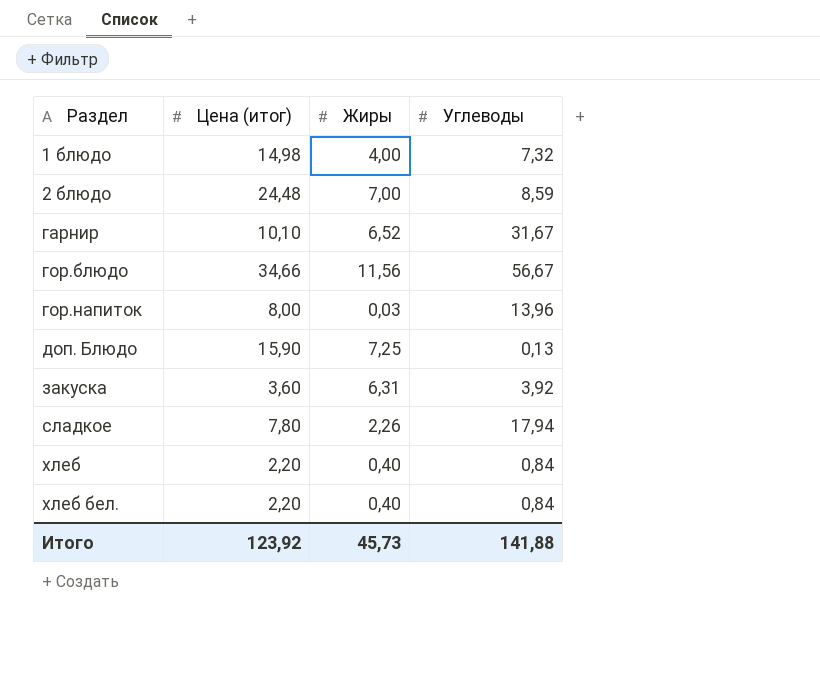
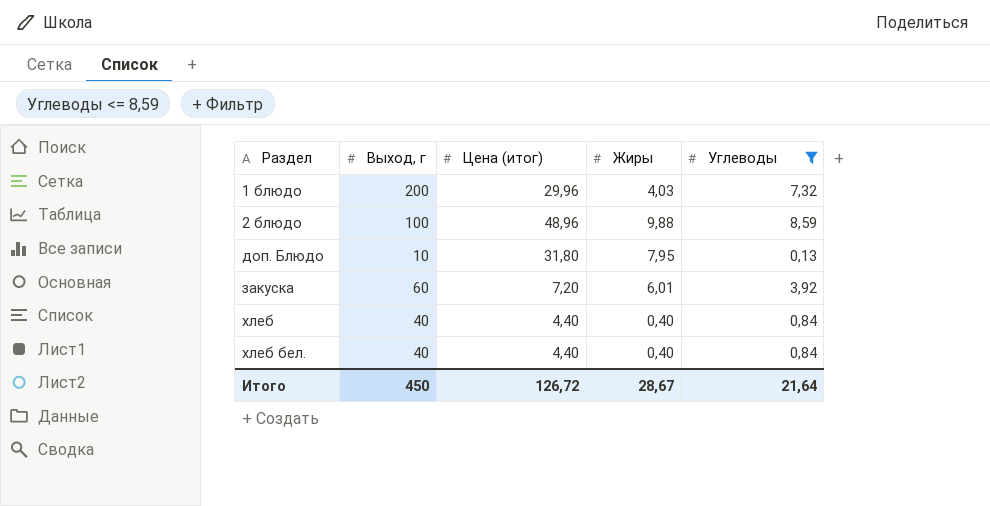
filter: none -> Углеводы <= 8,59
column Выход, г | position: none -> 2
1 блюдо | Цена (итог): 14,98 -> 29,96
1 блюдо | Жиры: 4,00 -> 4,03
2 блюдо | Цена (итог): 24,48 -> 48,96
2 блюдо | Жиры: 7,00 -> 9,88
доп. Блюдо | Цена (итог): 15,90 -> 31,80
доп. Блюдо | Жиры: 7,25 -> 7,95
закуска | Цена (итог): 3,60 -> 7,20
закуска | Жиры: 6,31 -> 6,01
хлеб | Цена (итог): 2,20 -> 4,40
хлеб бел. | Цена (итог): 2,20 -> 4,40
Итого | Цена (итог): 123,92 -> 126,72
Итого | Жиры: 45,73 -> 28,67
Итого | Углеводы: 141,88 -> 21,64

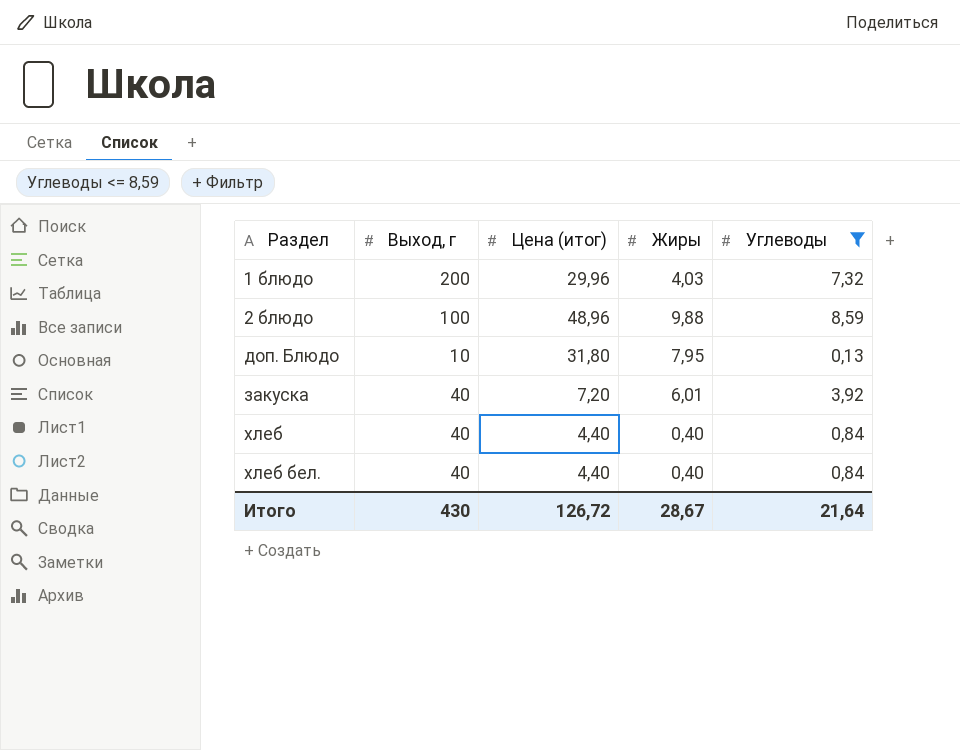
закуска | Выход, г: 60 -> 40
Итого | Выход, г: 450 -> 430

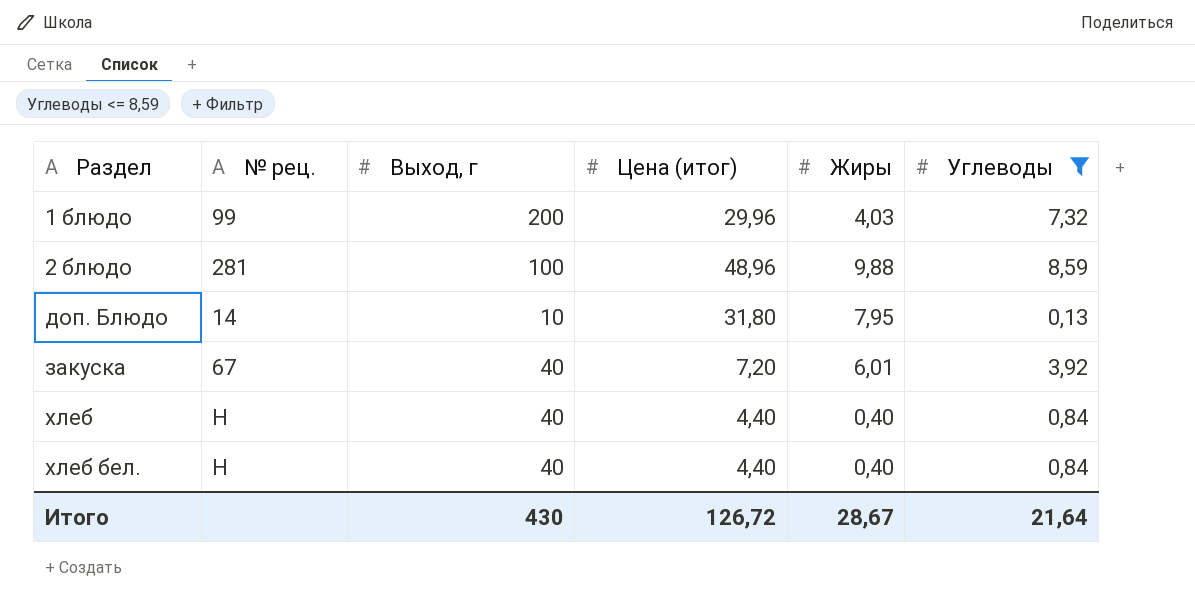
column № рец. | position: none -> 2

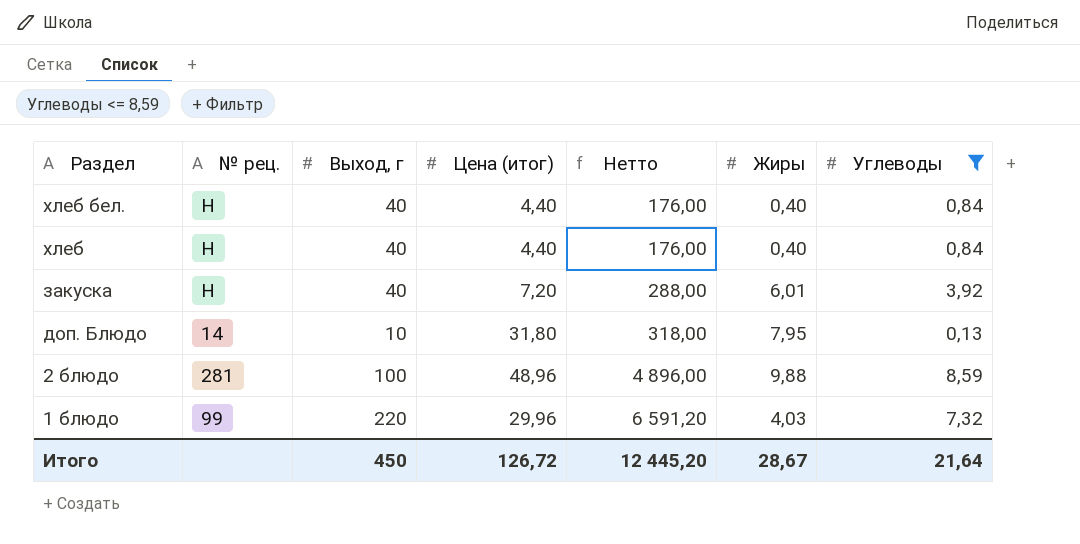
row order: Раздел ascending -> Раздел descending
column Нетто | formula: none -> [Выход, г] * [Цена (итог)]
закуска | № рец.: 67 -> Н
1 блюдо | Выход, г: 200 -> 220
Итого | Выход, г: 430 -> 450

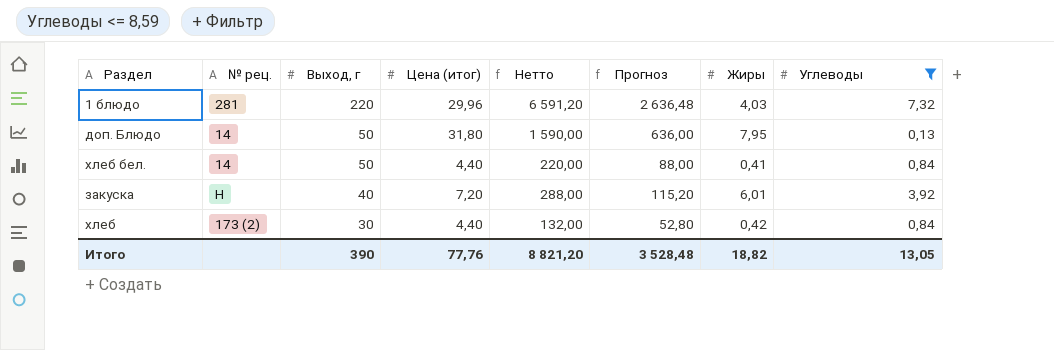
row order: Раздел descending -> Выход, г descending
column Прогноз | formula: none -> [Нетто] * 0,4
row 2 блюдо: 281 | 100 | 48,96 | 4 896,00 | 9,88 | 8,59 -> none
1 блюдо | № рец.: 99 -> 281
доп. Блюдо | Выход, г: 10 -> 50
доп. Блюдо | Нетто: 318,00 -> 1 590,00
хлеб бел. | № рец.: Н -> 14
хлеб бел. | Выход, г: 40 -> 50
хлеб бел. | Нетто: 176,00 -> 220,00
хлеб бел. | Жиры: 0,40 -> 0,41
хлеб | № рец.: Н -> 173 (2)
хлеб | Выход, г: 40 -> 30
хлеб | Нетто: 176,00 -> 132,00
хлеб | Жиры: 0,40 -> 0,42
Итого | Выход, г: 450 -> 390
Итого | Цена (итог): 126,72 -> 77,76
Итого | Нетто: 12 445,20 -> 8 821,20
Итого | Жиры: 28,67 -> 18,82
Итого | Углеводы: 21,64 -> 13,05

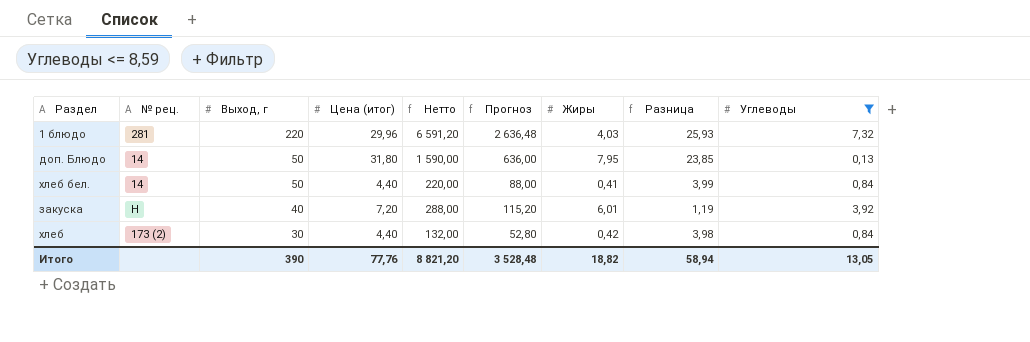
column Разница | formula: none -> [Цена (итог)] - [Жиры]

